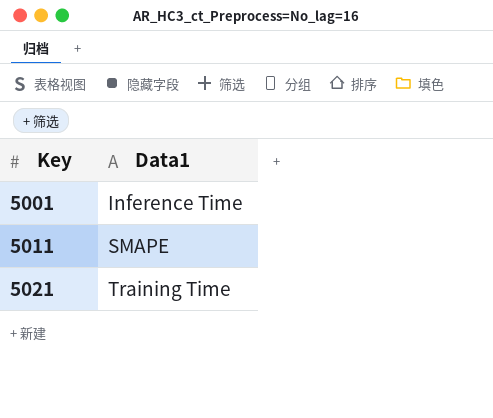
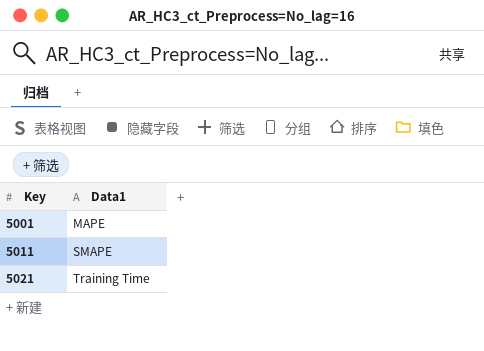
5001 | Data1: Inference Time -> MAPE

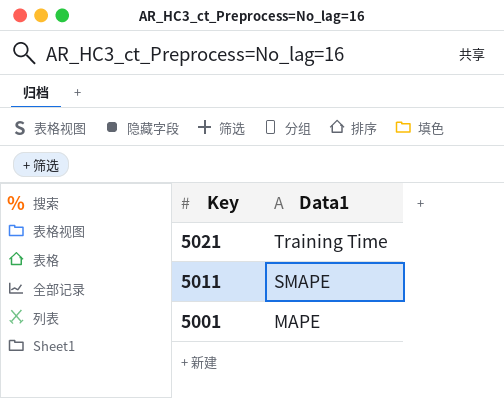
row order: Key ascending -> Key descending

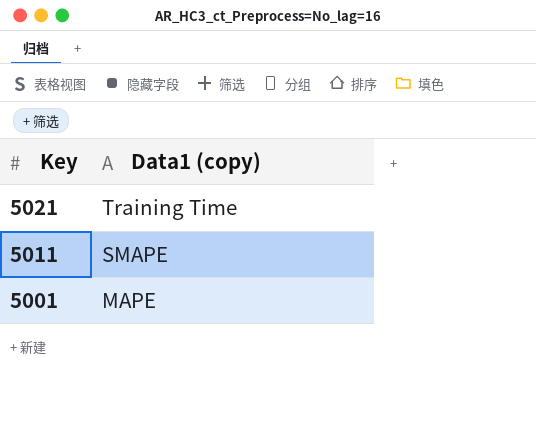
column name: Data1 -> Data1 (copy)

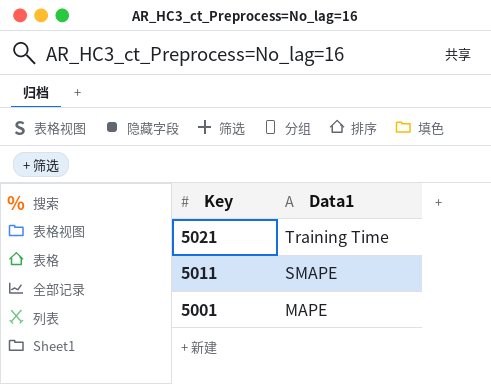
column name: Data1 (copy) -> Data1

